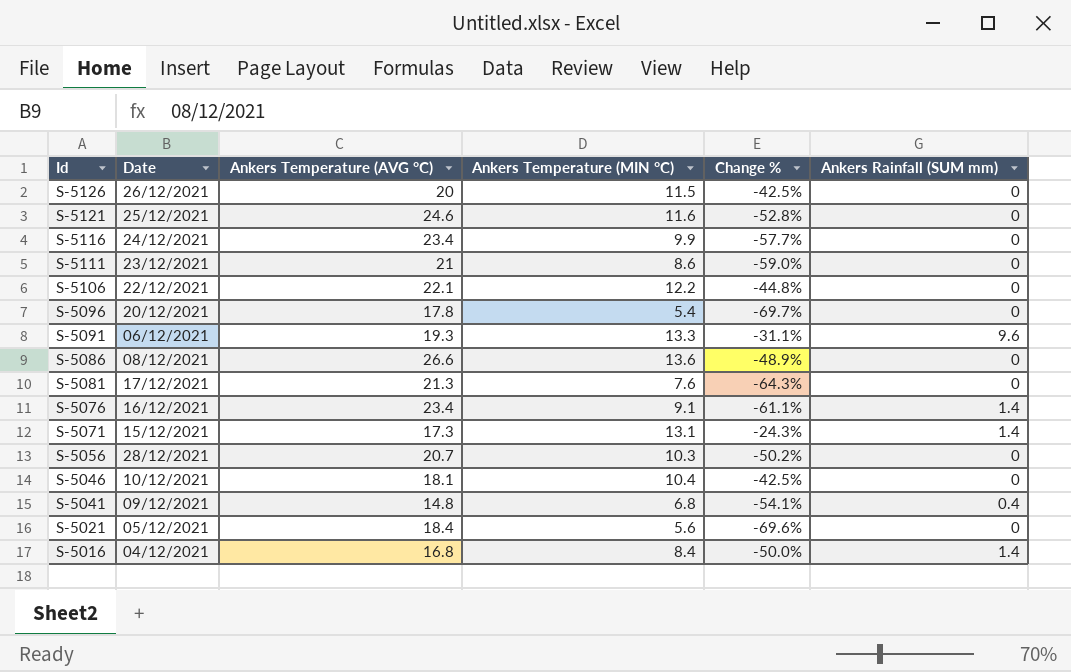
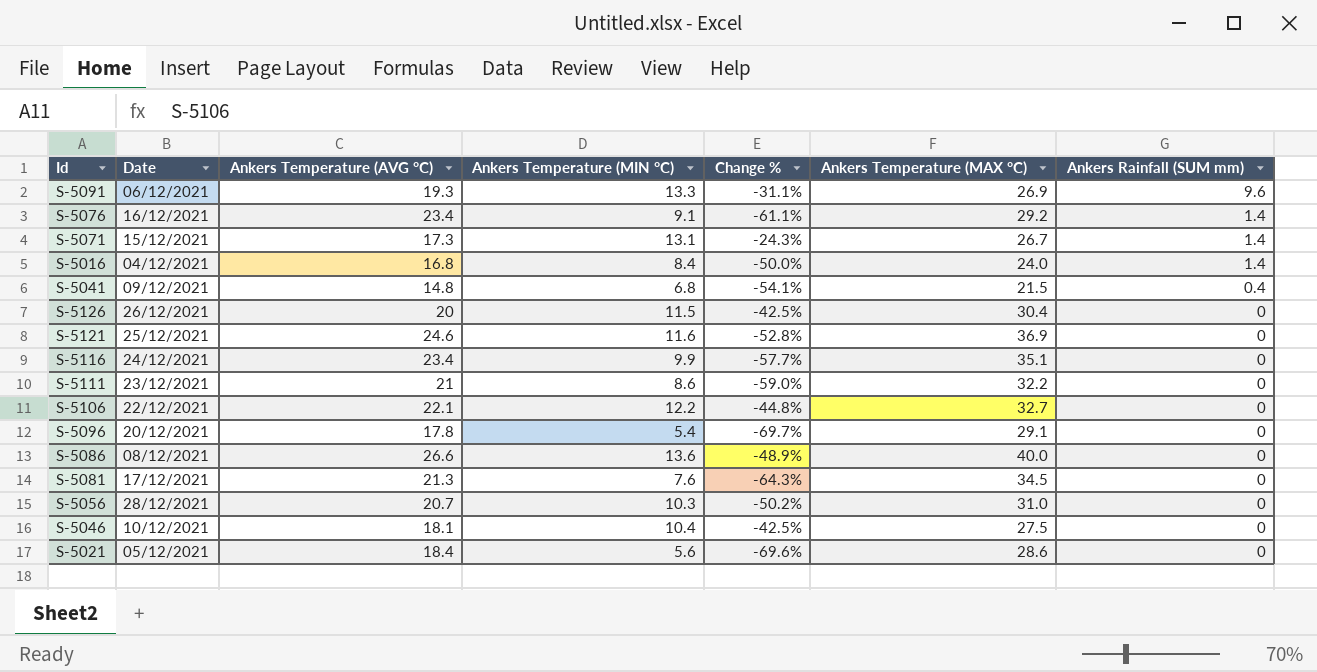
row order: Id descending -> Ankers Rainfall (SUM mm) descending
column Ankers Temperature (MAX °C) | position: none -> 6

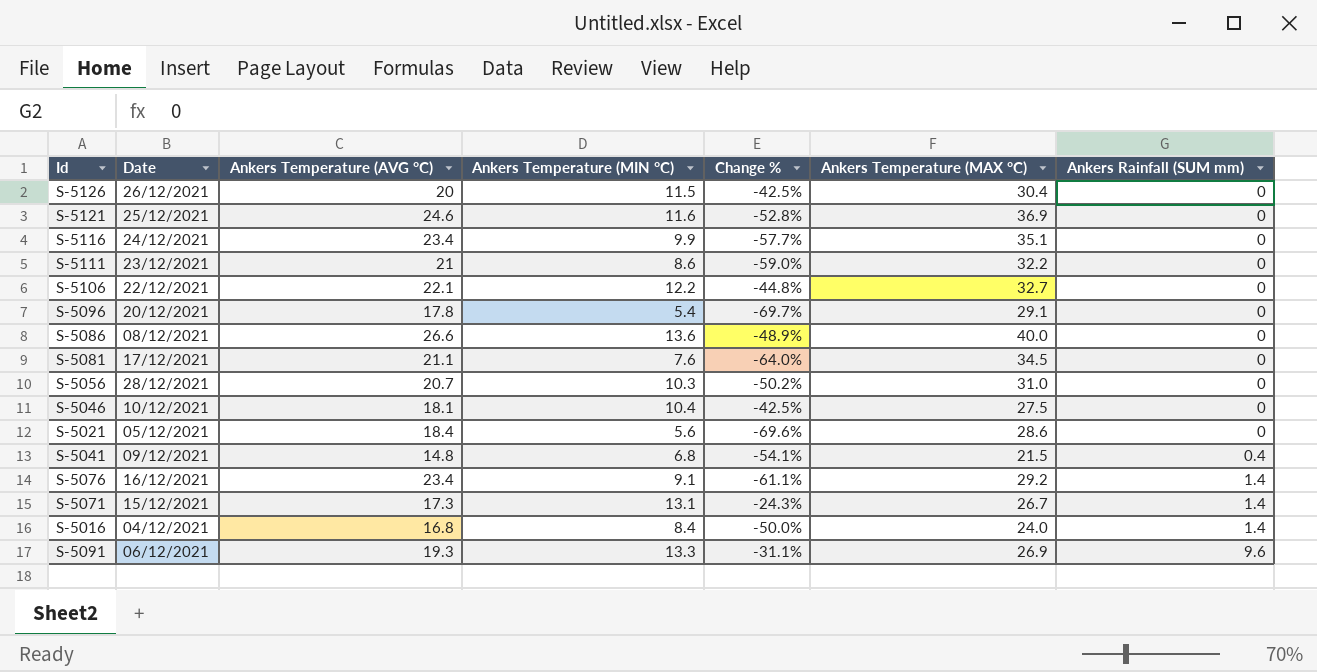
row order: Ankers Rainfall (SUM mm) descending -> Ankers Rainfall (SUM mm) ascending
S-5081 | Ankers Temperature (AVG °C): 21.3 -> 21.1
S-5081 | Change %: -64.3% -> -64.0%

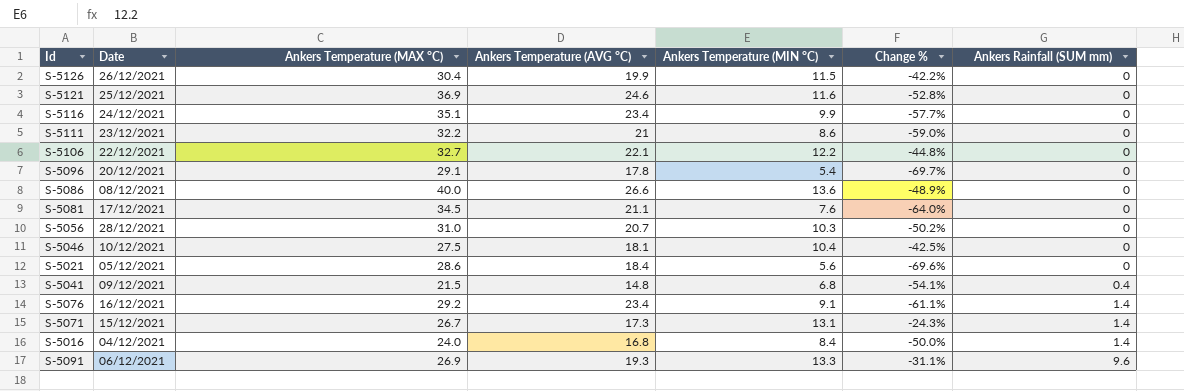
column Ankers Temperature (MAX °C) | position: 6 -> 3
S-5126 | Ankers Temperature (AVG °C): 20 -> 19.9
S-5126 | Change %: -42.5% -> -42.2%

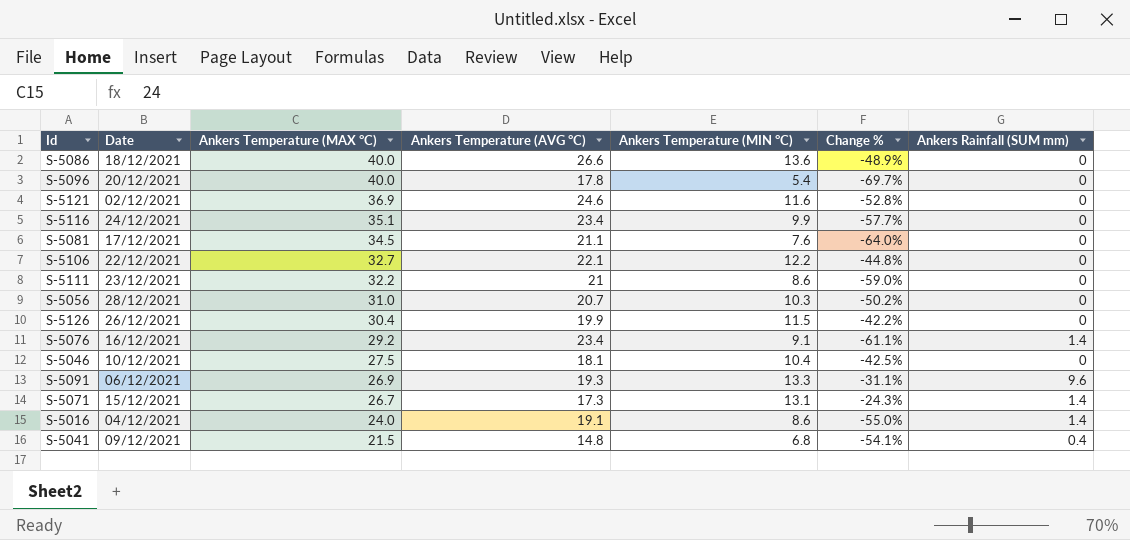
row order: Ankers Rainfall (SUM mm) ascending -> Ankers Temperature (MAX °C) descending
row S-5021: 05/12/2021 | 28.6 | 18.4 | 5.6 | -69.6% | 0 -> none
S-5086 | Date: 08/12/2021 -> 18/12/2021
S-5096 | Ankers Temperature (MAX °C): 29.1 -> 40.0
S-5121 | Date: 25/12/2021 -> 02/12/2021
S-5016 | Ankers Temperature (AVG °C): 16.8 -> 19.1
S-5016 | Ankers Temperature (MIN °C): 8.4 -> 8.6
S-5016 | Change %: -50.0% -> -55.0%

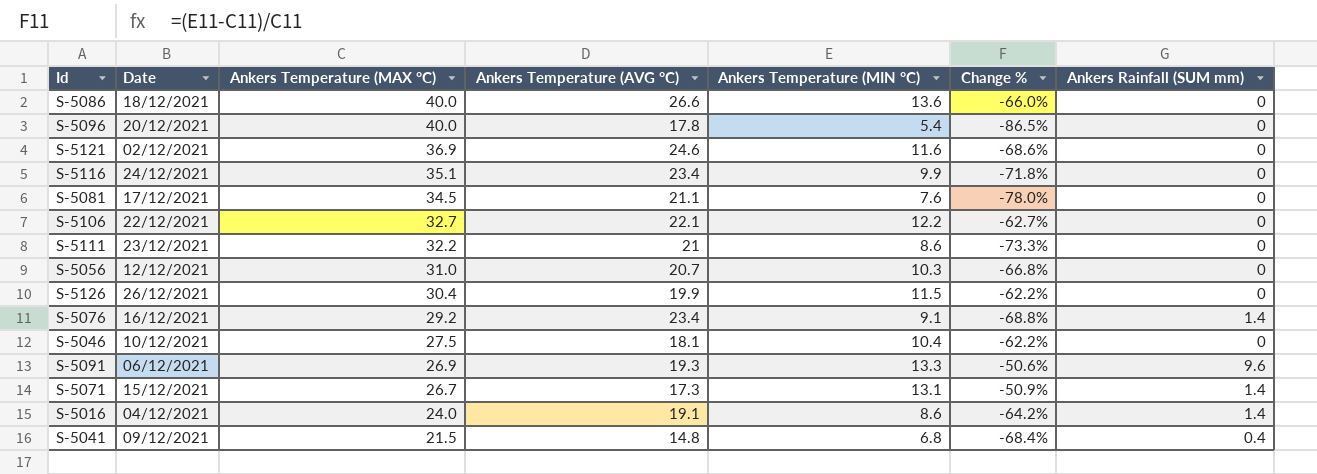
column Change % | formula: ([Ankers Temperature (MIN °C)] - [Ankers Temperature (AVG °C)]) / [Ankers Temperature (AVG °C)] -> ([Ankers Temperature (MIN °C)] - [Ankers Temperature (MAX °C)]) / [Ankers Temperature (MAX °C)]
S-5056 | Date: 28/12/2021 -> 12/12/2021

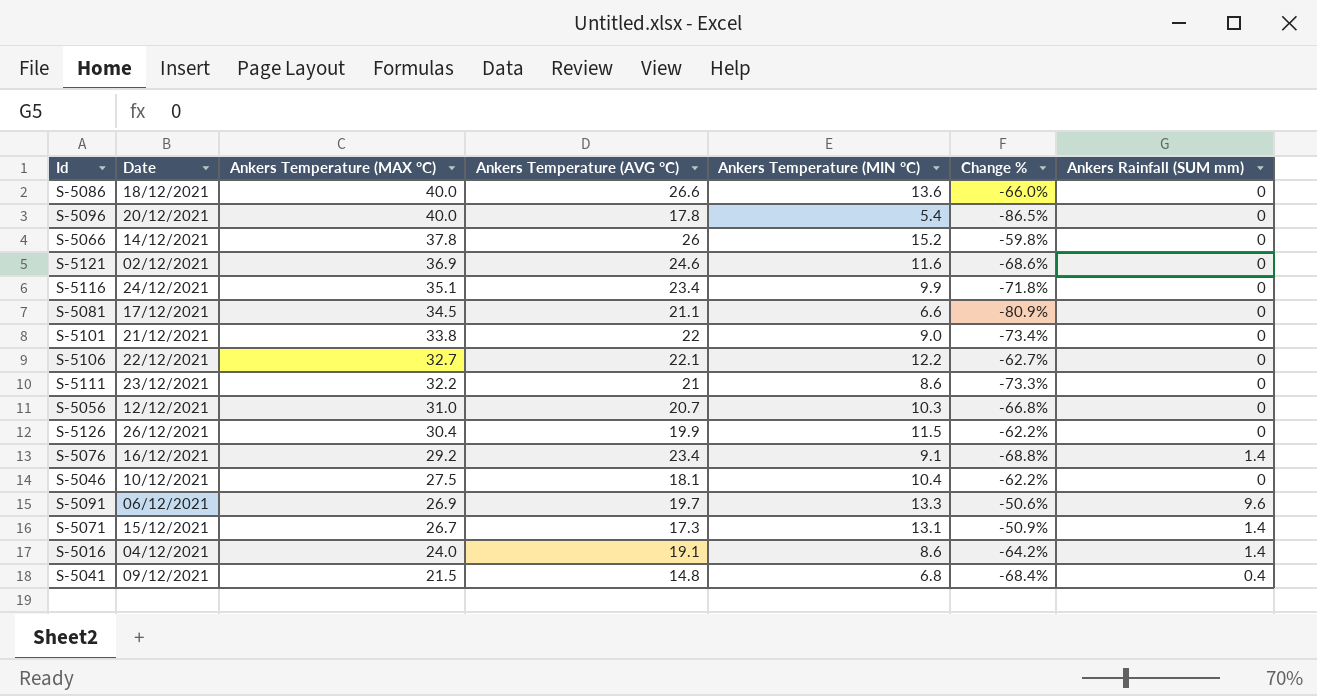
row S-5066: none -> 14/12/2021 | 37.8 | 26 | 15.2 | -59.8% | 0
S-5081 | Ankers Temperature (MIN °C): 7.6 -> 6.6
S-5081 | Change %: -78.0% -> -80.9%
row S-5101: none -> 21/12/2021 | 33.8 | 22 | 9.0 | -73.4% | 0
S-5091 | Ankers Temperature (AVG °C): 19.3 -> 19.7

